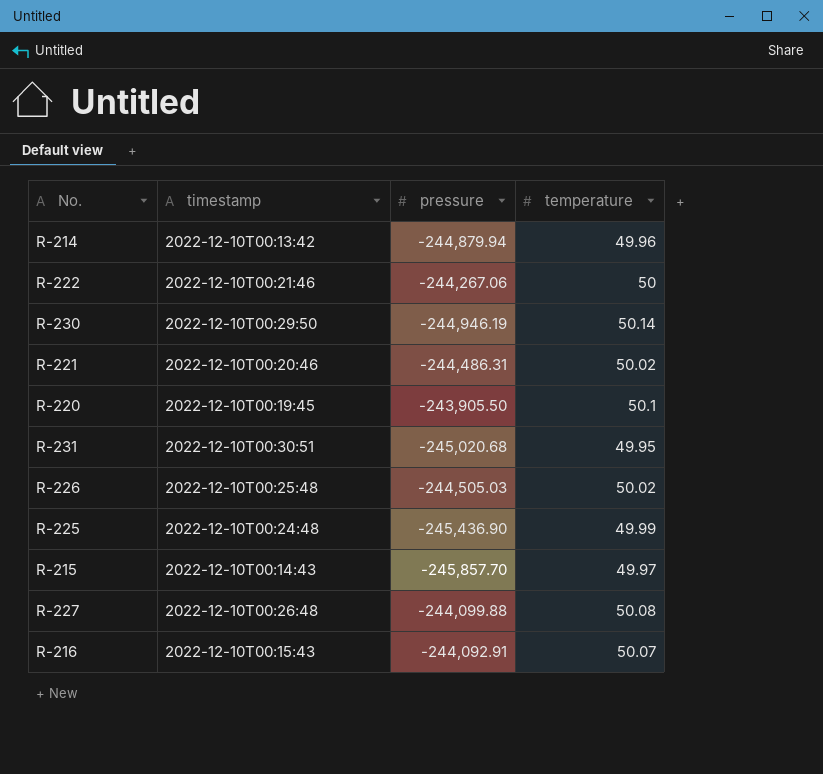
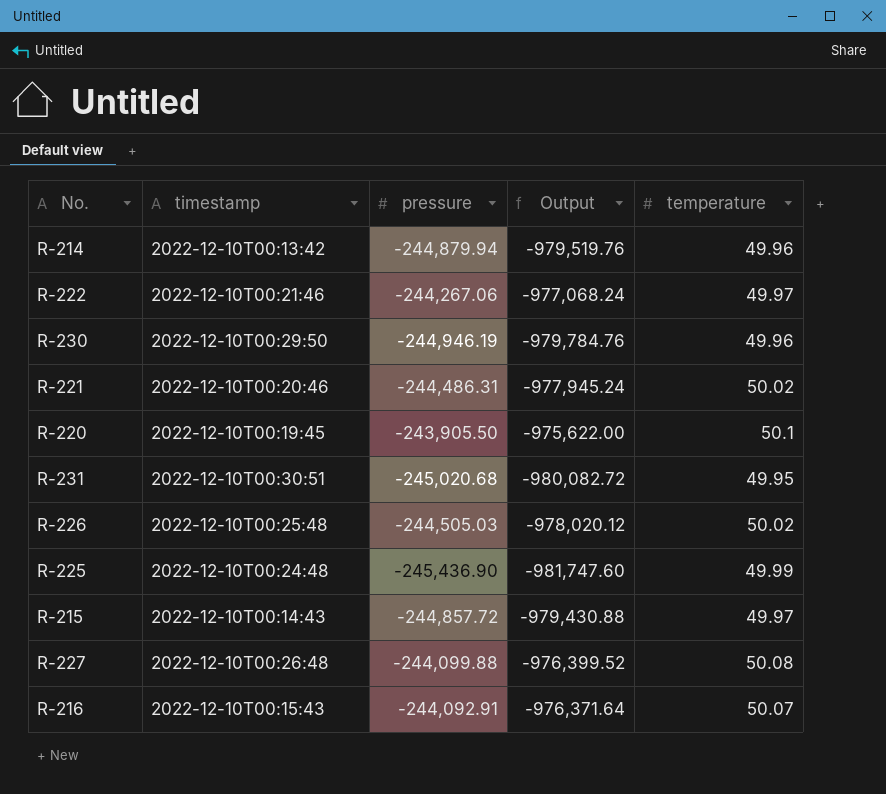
column Output | formula: none -> [pressure] * 4
R-222 | temperature: 50 -> 49.97
R-230 | temperature: 50.14 -> 49.96
R-215 | pressure: -245,857.70 -> -244,857.72

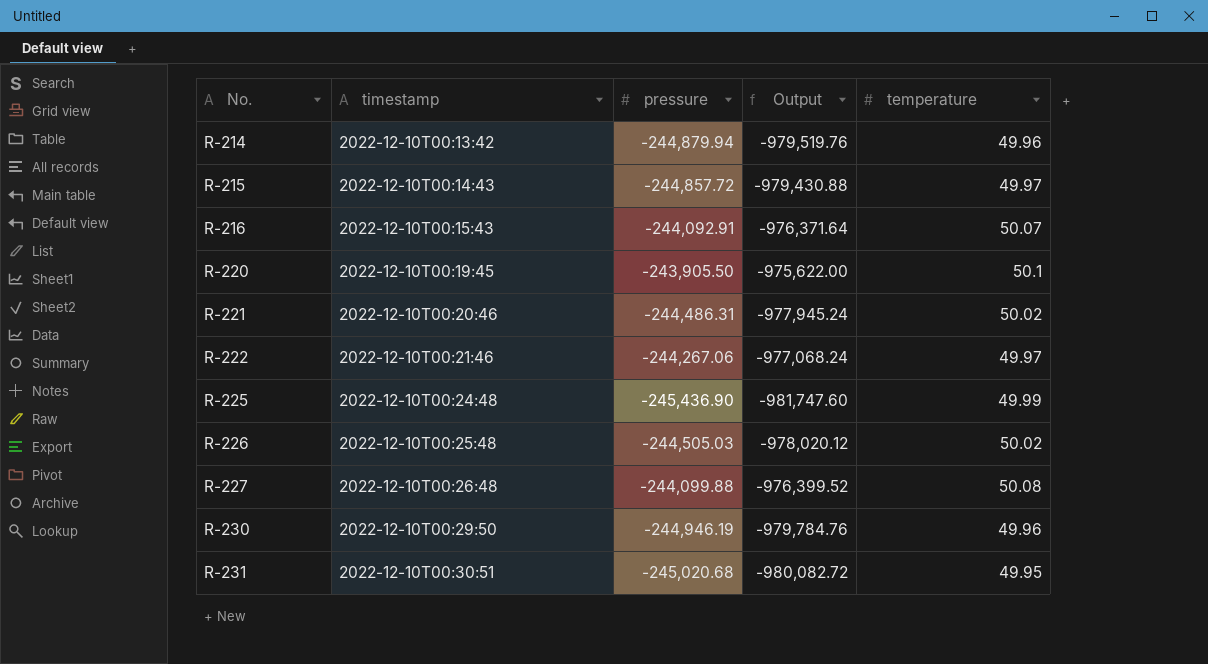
row order: none -> No. ascending

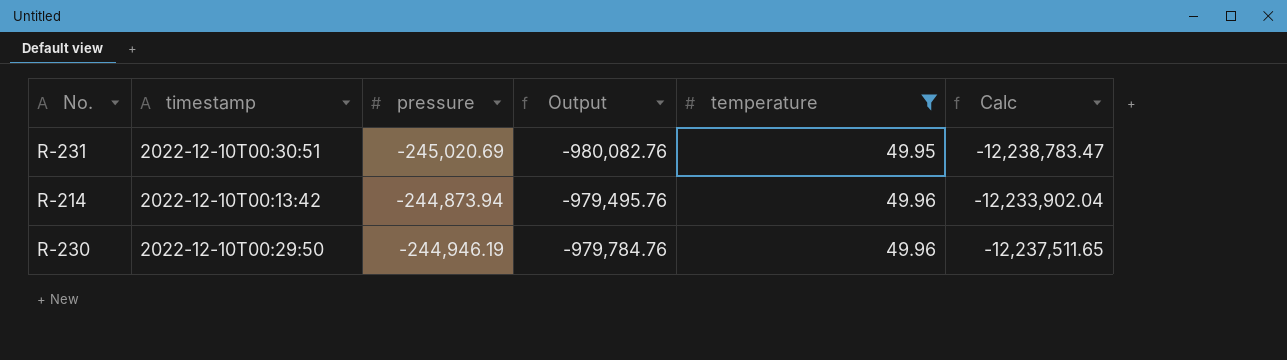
filter: none -> temperature <= 49.96
row order: No. ascending -> temperature ascending
column Calc | formula: none -> [pressure] * [temperature]
R-231 | pressure: -245,020.68 -> -245,020.69
R-231 | Output: -980,082.72 -> -980,082.76
R-214 | pressure: -244,879.94 -> -244,873.94
R-214 | Output: -979,519.76 -> -979,495.76

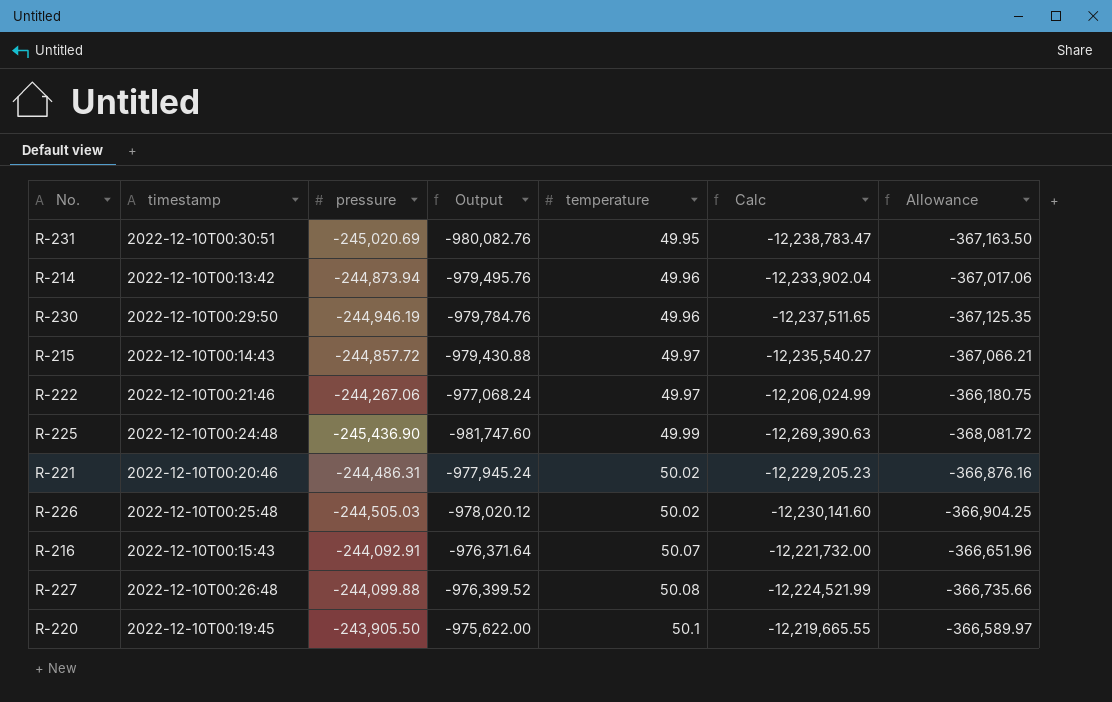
filter: temperature <= 49.96 -> none
column Allowance | formula: none -> [Calc] * 0.03

